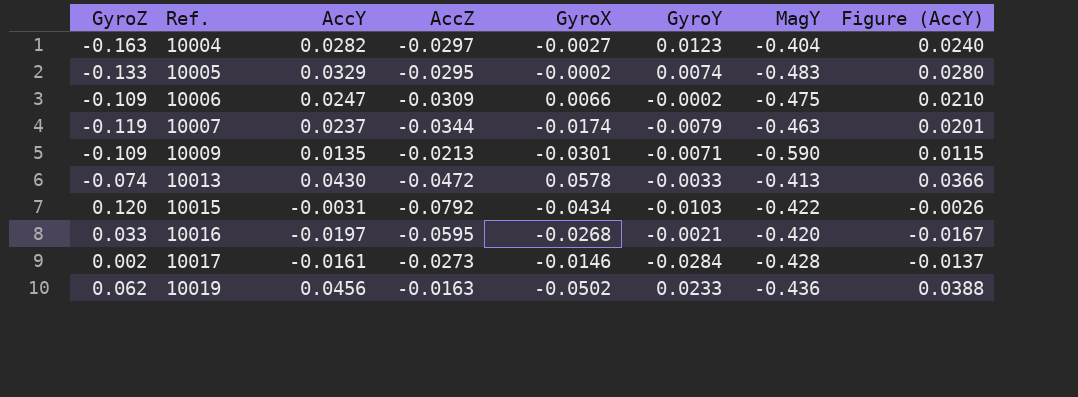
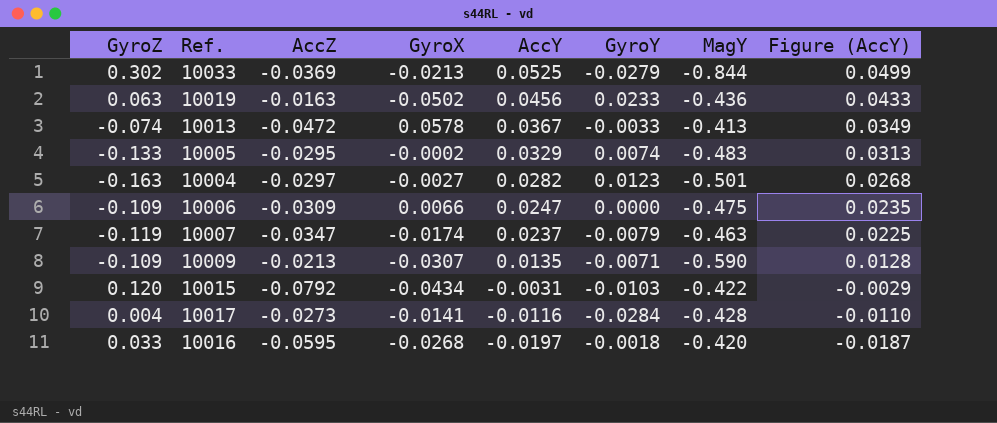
row order: Ref. ascending -> AccY descending
column AccY | position: 3 -> 5
column Figure (AccY) | formula: [AccY] * 0.85 -> [AccY] * 0.95
row 10033: none -> 0.302 | -0.0369 | -0.0213 | 0.0525 | -0.0279 | -0.844 | 0.0499
10019 | GyroZ: 0.062 -> 0.063
10013 | AccY: 0.0430 -> 0.0367
10004 | MagY: -0.404 -> -0.501
10006 | GyroY: -0.0002 -> 0.0000
10007 | AccZ: -0.0344 -> -0.0347
10009 | GyroX: -0.0301 -> -0.0307
10017 | GyroZ: 0.002 -> 0.004
10017 | GyroX: -0.0146 -> -0.0141
10017 | AccY: -0.0161 -> -0.0116
10016 | GyroY: -0.0021 -> -0.0018

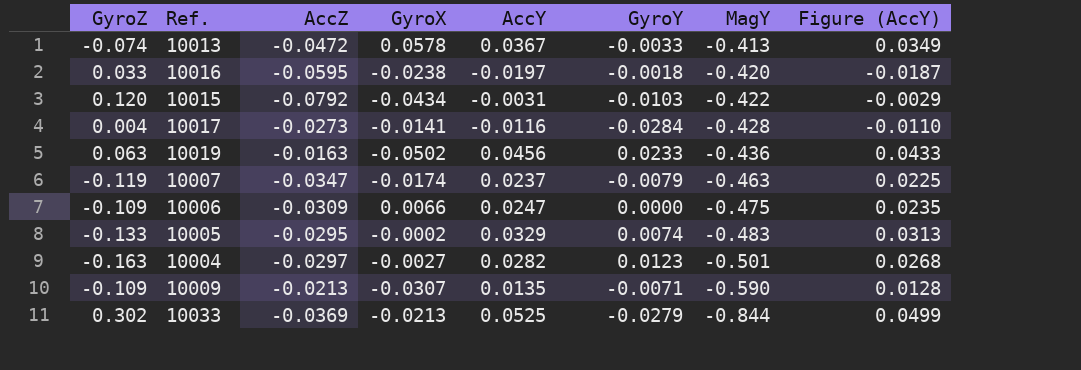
row order: AccY descending -> MagY descending
10016 | GyroX: -0.0268 -> -0.0238

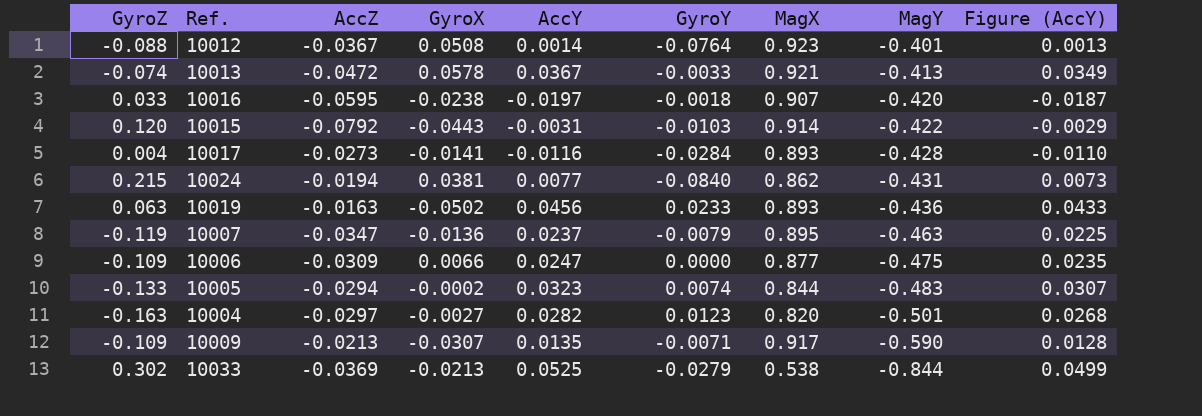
column MagX | position: none -> 7
row 10012: none -> -0.088 | -0.0367 | 0.0508 | 0.0014 | -0.0764 | 0.923 | -0.401 | 0.0013
10015 | GyroX: -0.0434 -> -0.0443
row 10024: none -> 0.215 | -0.0194 | 0.0381 | 0.0077 | -0.0840 | 0.862 | -0.431 | 0.0073
10007 | GyroX: -0.0174 -> -0.0136
10005 | AccZ: -0.0295 -> -0.0294
10005 | AccY: 0.0329 -> 0.0323
10005 | Figure (AccY): 0.0313 -> 0.0307

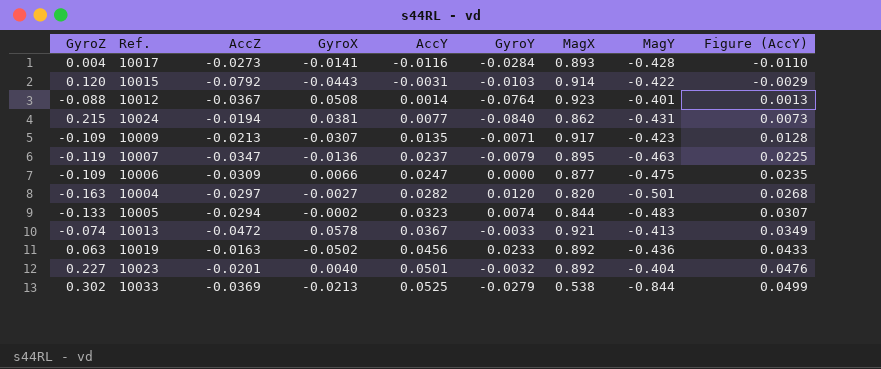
row order: MagY descending -> AccY ascending
row 10016: 0.033 | -0.0595 | -0.0238 | -0.0197 | -0.0018 | 0.907 | -0.420 | -0.0187 -> none
10009 | MagY: -0.590 -> -0.423
10004 | GyroY: 0.0123 -> 0.0120
10019 | MagX: 0.893 -> 0.892
row 10023: none -> 0.227 | -0.0201 | 0.0040 | 0.0501 | -0.0032 | 0.892 | -0.404 | 0.0476

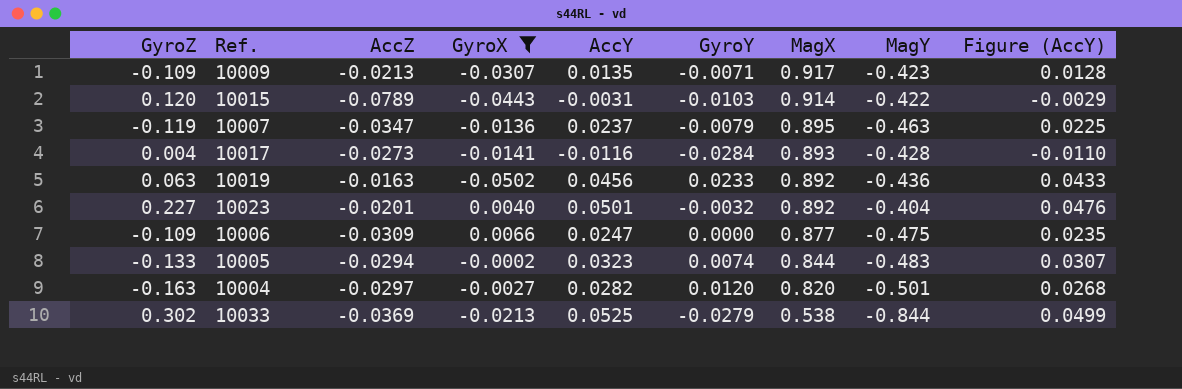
filter: none -> GyroX <= 0.0066
row order: AccY ascending -> MagX descending
10015 | AccZ: -0.0792 -> -0.0789

